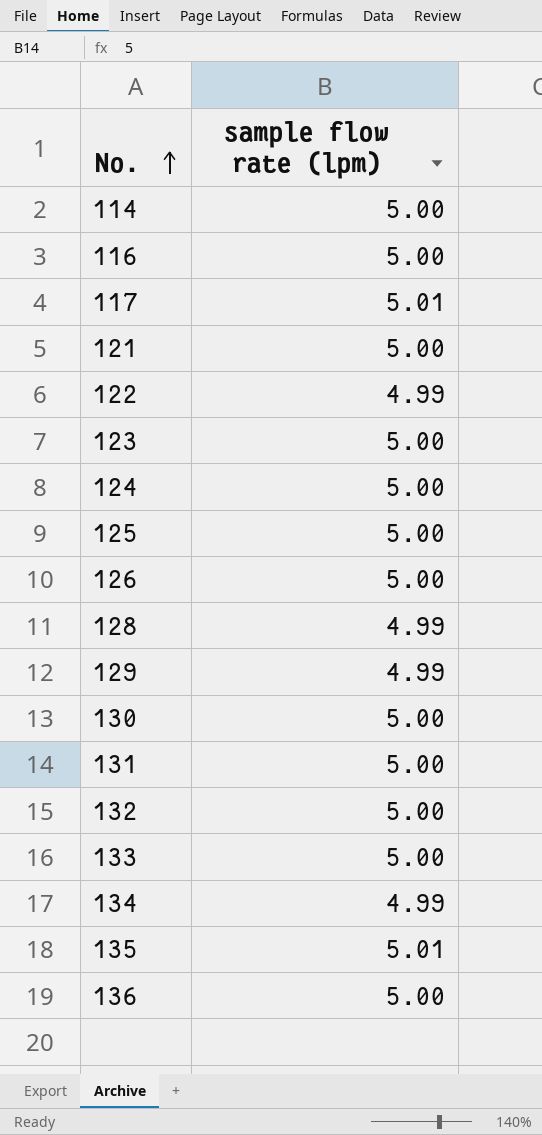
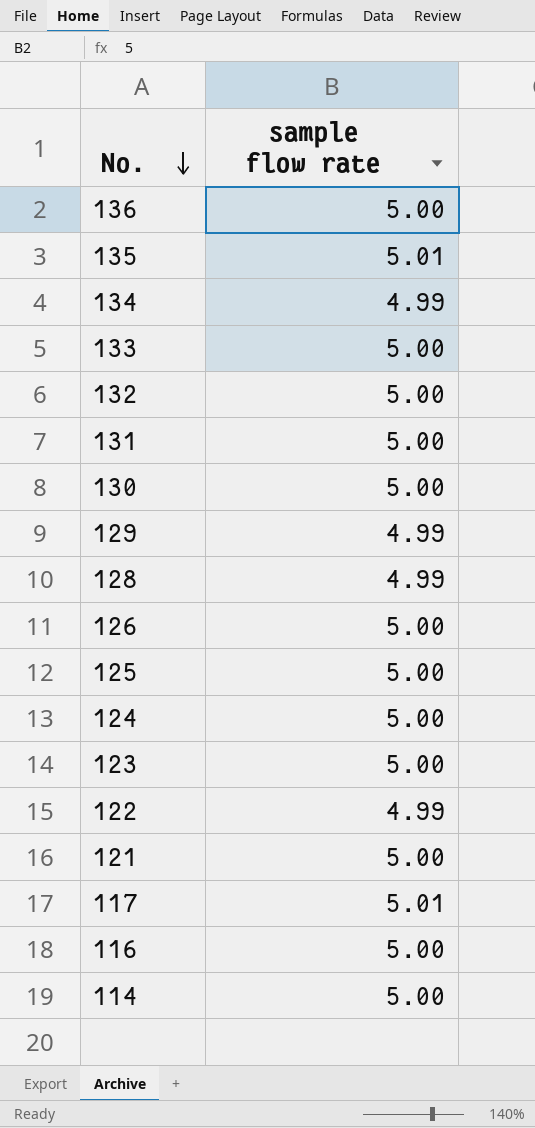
row order: No. ascending -> No. descending
column name: sample flow rate (lpm) -> sample flow rate

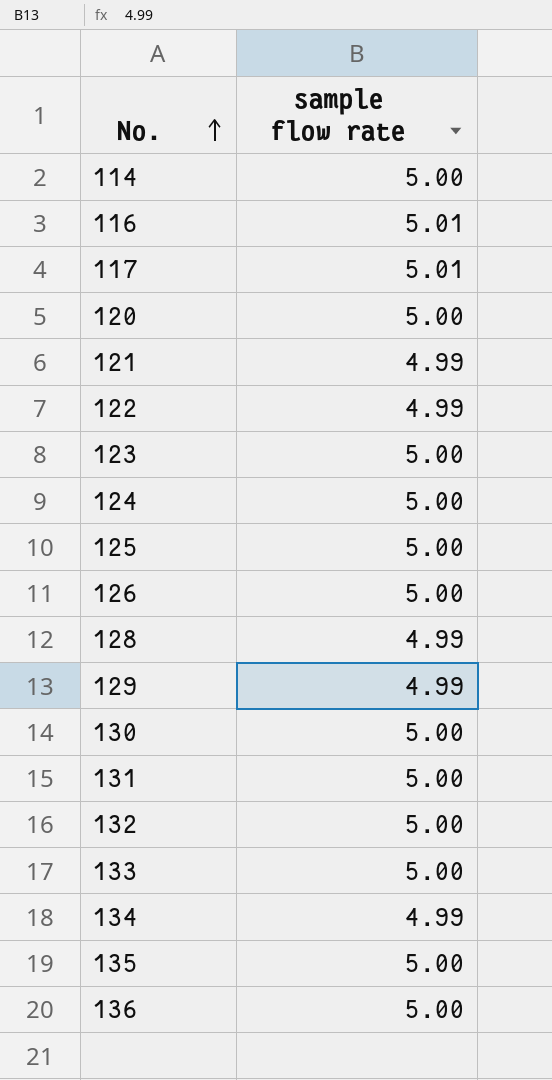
row order: No. descending -> No. ascending
116 | sample flow rate: 5.00 -> 5.01
row 120: none -> 5.00
121 | sample flow rate: 5.00 -> 4.99
135 | sample flow rate: 5.01 -> 5.00

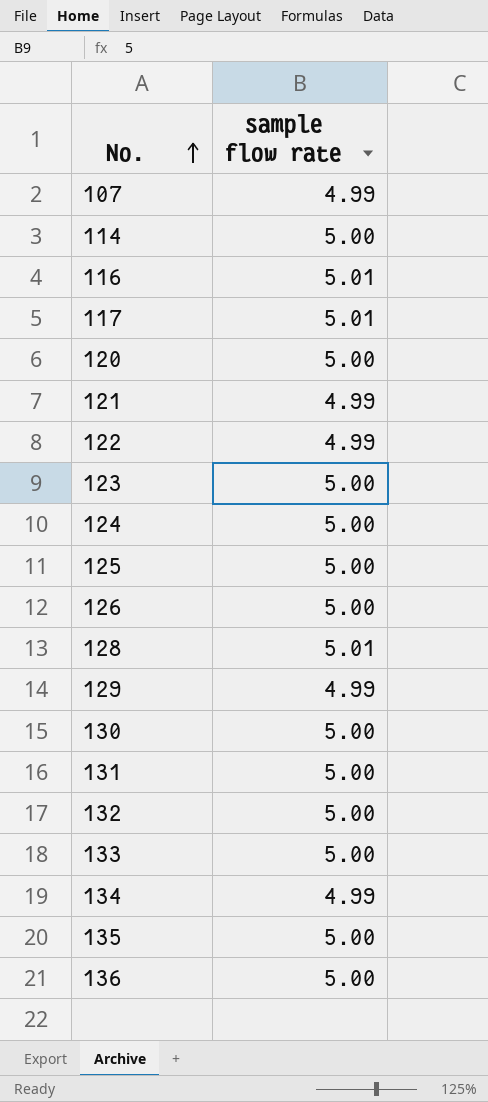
row 107: none -> 4.99
128 | sample flow rate: 4.99 -> 5.01

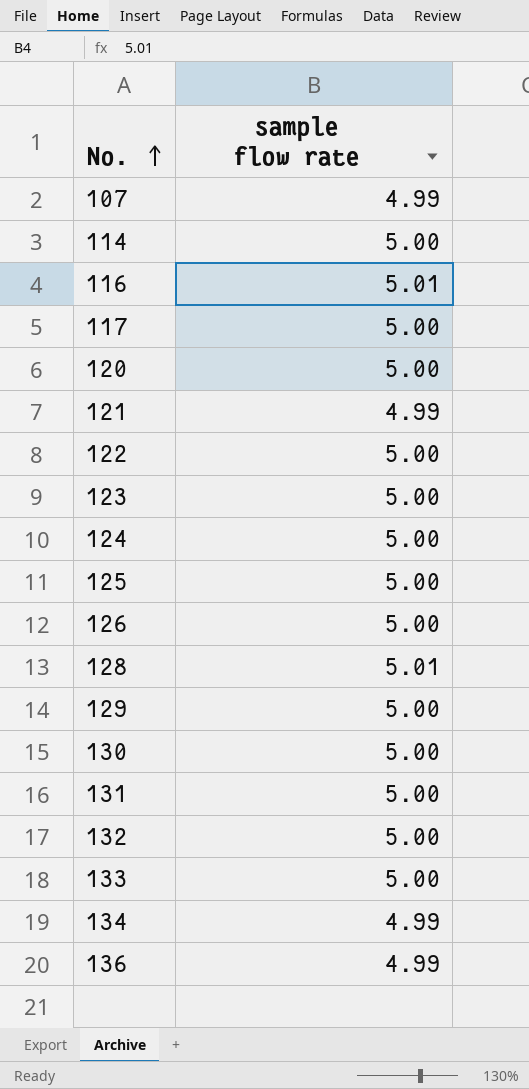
row 135: 5.00 -> none
117 | sample flow rate: 5.01 -> 5.00
122 | sample flow rate: 4.99 -> 5.00
129 | sample flow rate: 4.99 -> 5.00
136 | sample flow rate: 5.00 -> 4.99

